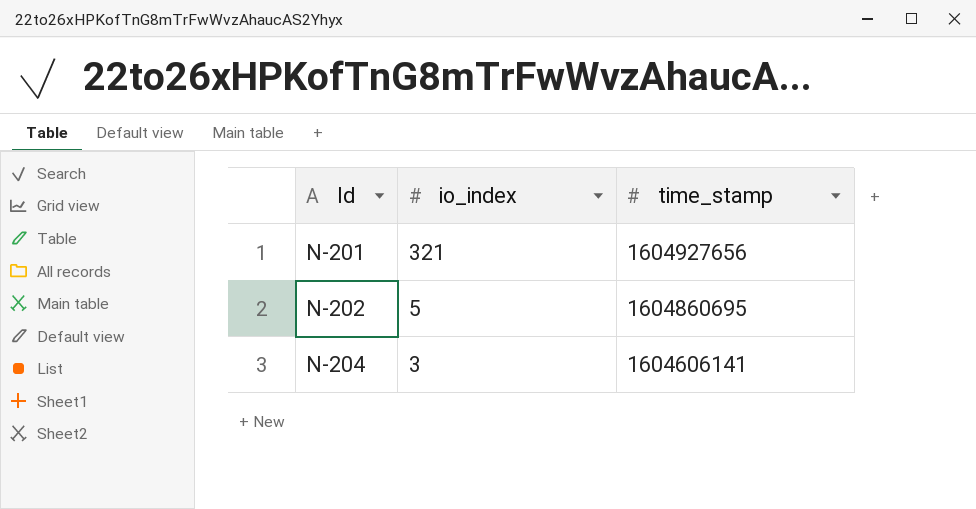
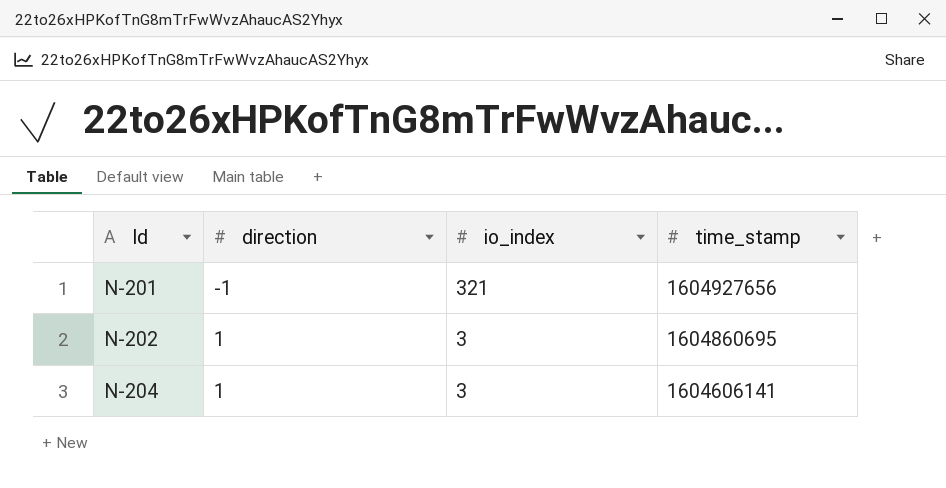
column direction | position: none -> 2
N-202 | io_index: 5 -> 3

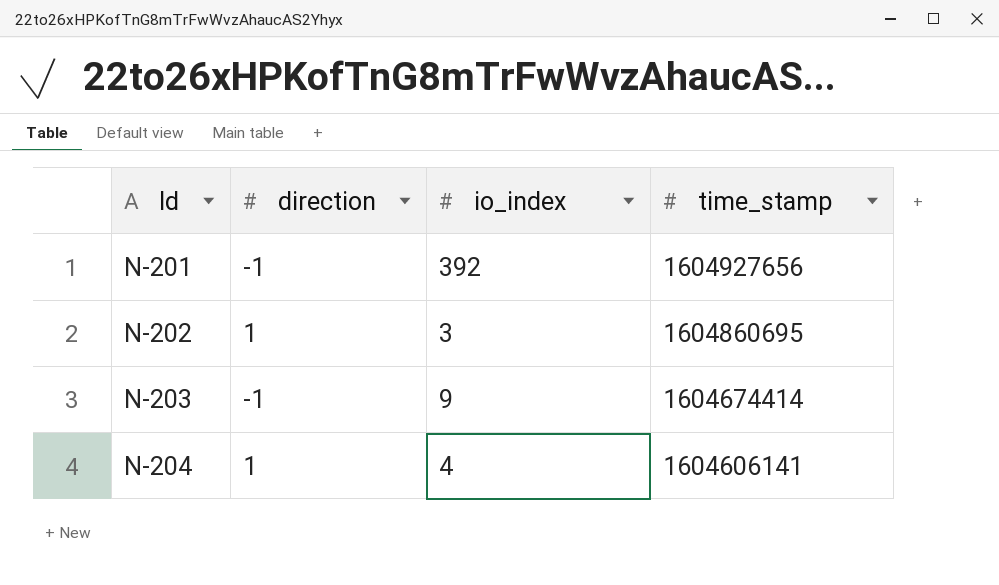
N-201 | io_index: 321 -> 392
row N-203: none -> -1 | 9 | 1604674414
N-204 | io_index: 3 -> 4

